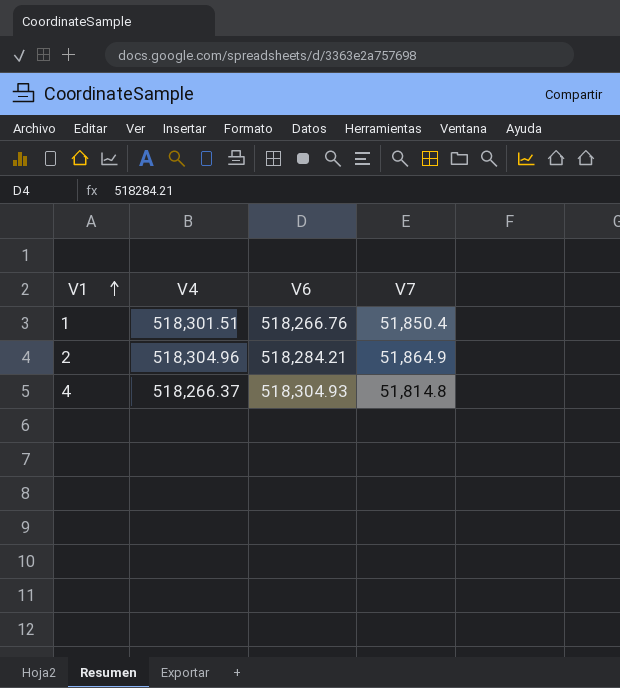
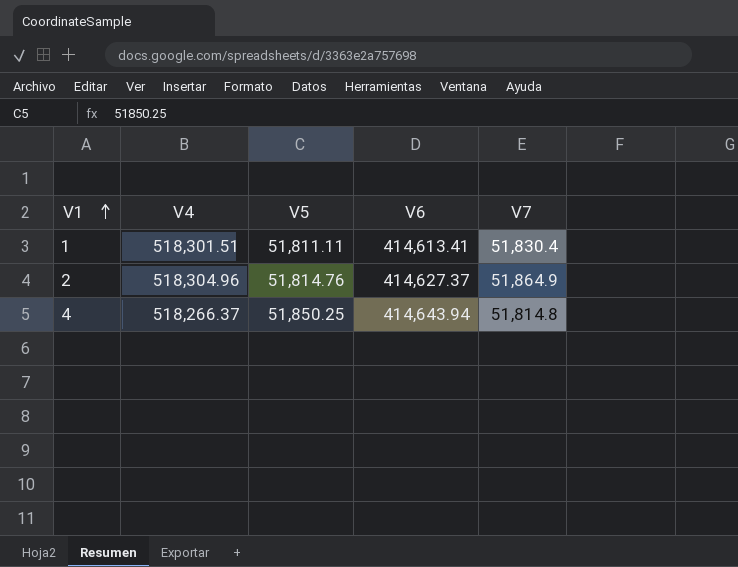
column V5 | position: none -> 3
1 | V6: 518,266.76 -> 414,613.41
1 | V7: 51,850.4 -> 51,830.4
2 | V6: 518,284.21 -> 414,627.37
4 | V6: 518,304.93 -> 414,643.94

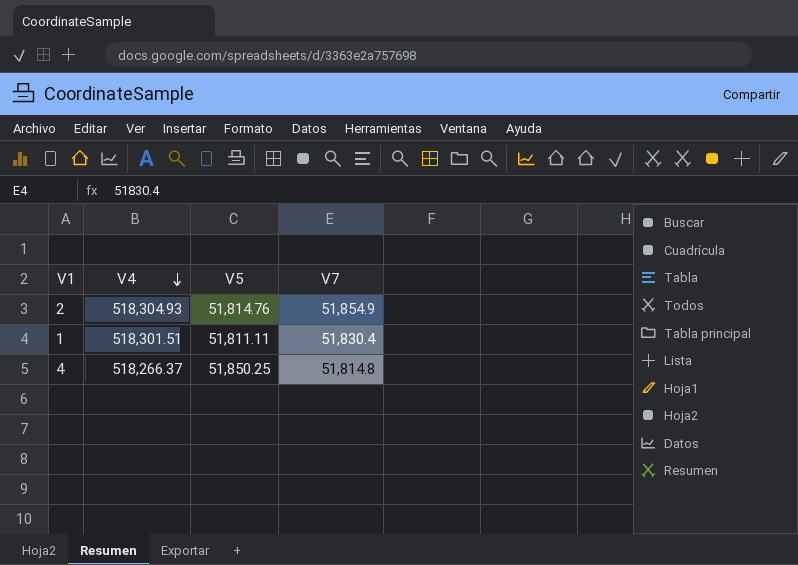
row order: V1 ascending -> V4 descending
column V6 | position: 4 -> none
2 | V4: 518,304.96 -> 518,304.93
2 | V7: 51,864.9 -> 51,854.9

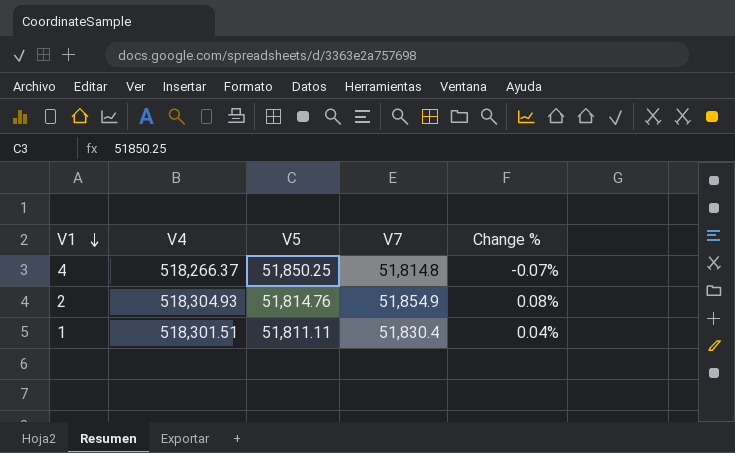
row order: V4 descending -> V1 descending
column Change % | formula: none -> ([V7] - [V5]) / [V5]

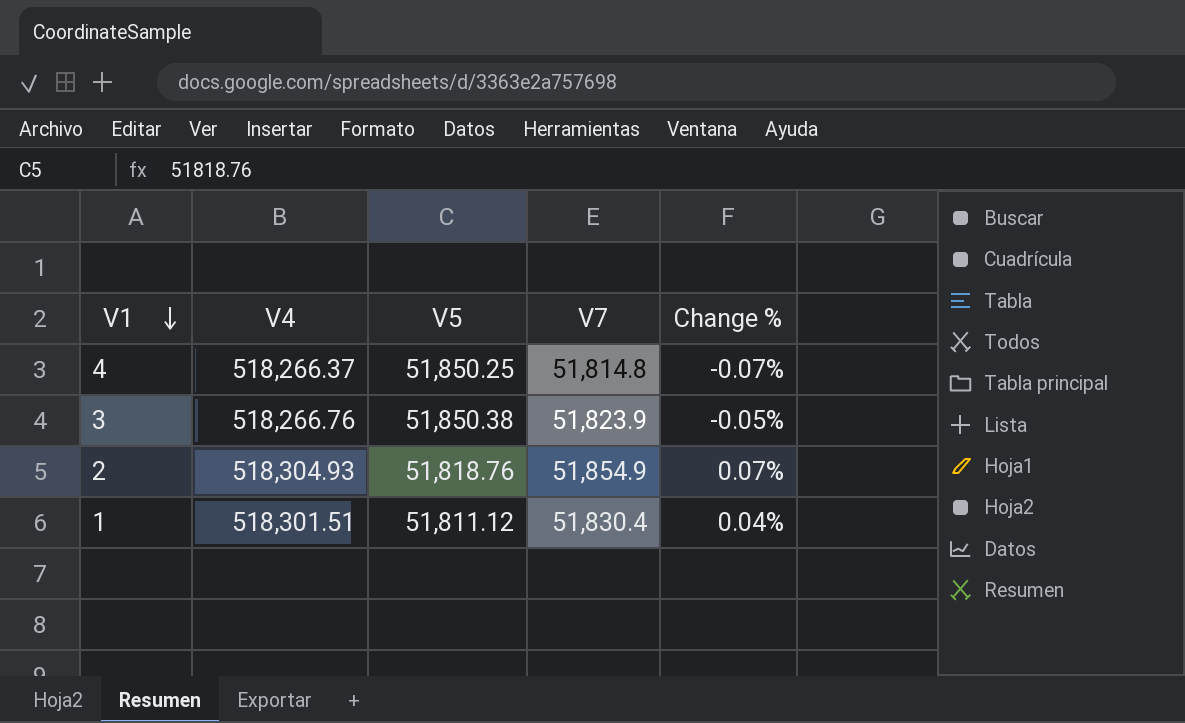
row 3: none -> 518,266.76 | 51,850.38 | 51,823.9 | -0.05%
2 | V5: 51,814.76 -> 51,818.76
2 | Change %: 0.08% -> 0.07%
1 | V5: 51,811.11 -> 51,811.12

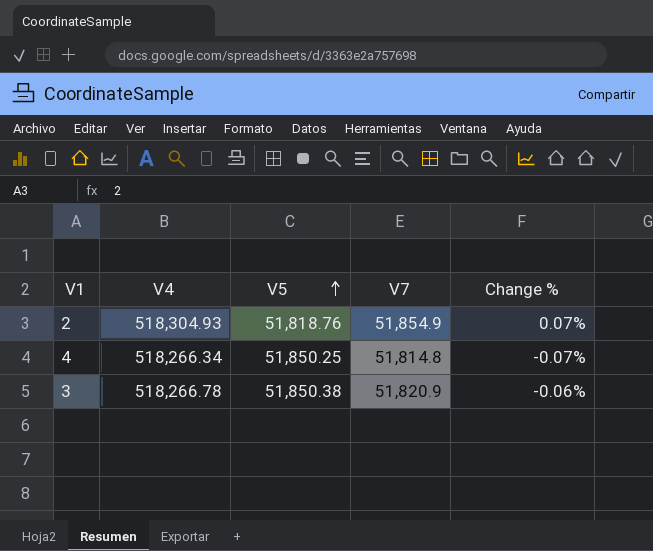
row order: V1 descending -> V5 ascending
row 1: 518,301.51 | 51,811.12 | 51,830.4 | 0.04% -> none
4 | V4: 518,266.37 -> 518,266.34
3 | V4: 518,266.76 -> 518,266.78
3 | V7: 51,823.9 -> 51,820.9
3 | Change %: -0.05% -> -0.06%

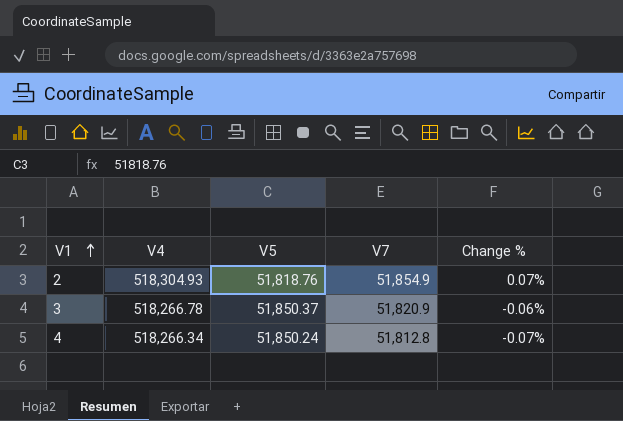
row order: V5 ascending -> V1 ascending
3 | V5: 51,850.38 -> 51,850.37
4 | V5: 51,850.25 -> 51,850.24
4 | V7: 51,814.8 -> 51,812.8

